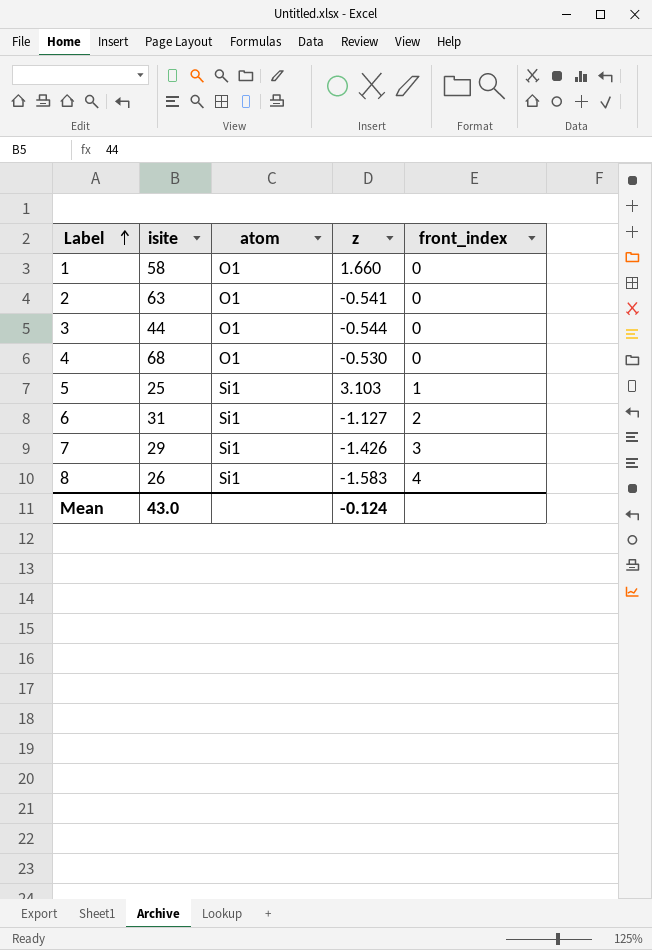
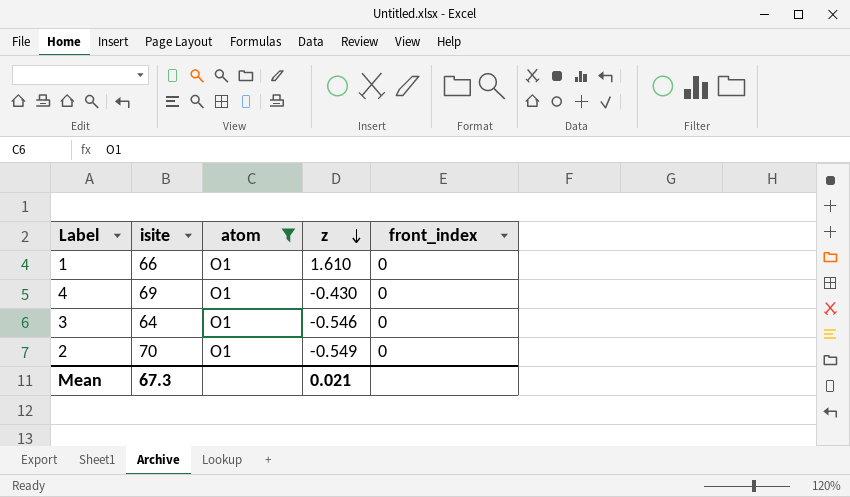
filter: none -> atom = O1
row order: Label ascending -> z descending
1 | isite: 58 -> 66
1 | z: 1.660 -> 1.610
4 | isite: 68 -> 69
4 | z: -0.530 -> -0.430
3 | isite: 44 -> 64
3 | z: -0.544 -> -0.546
2 | isite: 63 -> 70
2 | z: -0.541 -> -0.549
Mean | isite: 43.0 -> 67.3
Mean | z: -0.124 -> 0.021

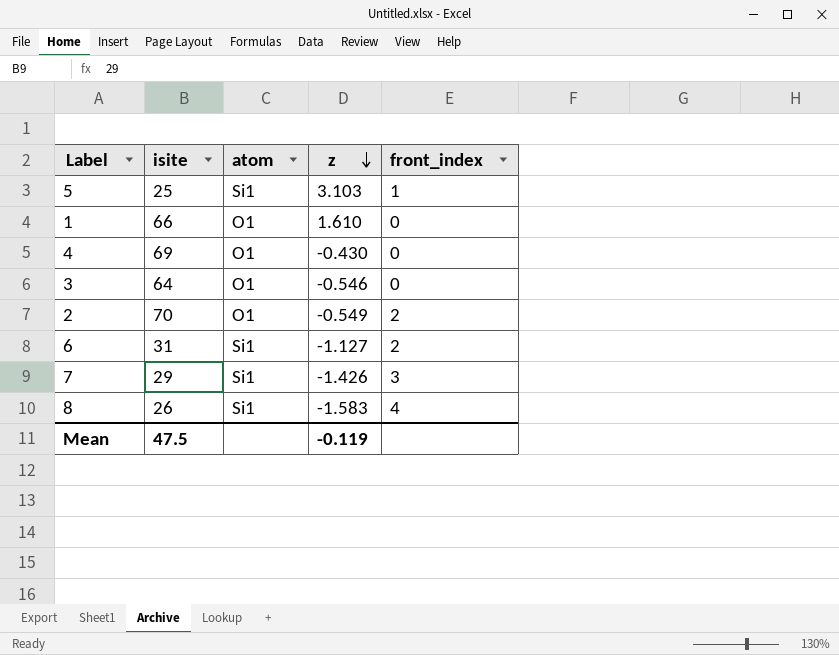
filter: atom = O1 -> none
2 | front_index: 0 -> 2
Mean | isite: 67.3 -> 47.5
Mean | z: 0.021 -> -0.119

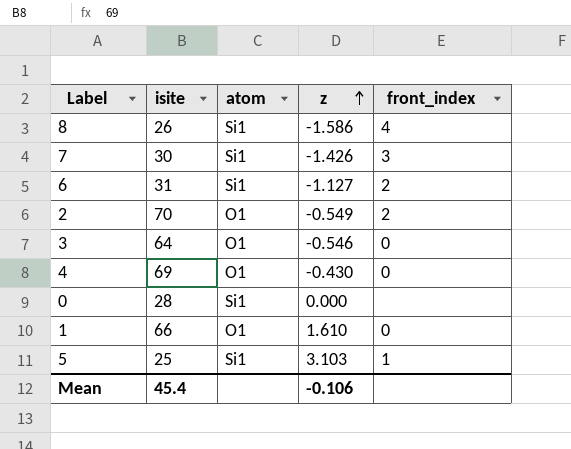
row order: z descending -> z ascending
8 | z: -1.583 -> -1.586
7 | isite: 29 -> 30
row 0: none -> 28 | Si1 | 0.000 | none
Mean | isite: 47.5 -> 45.4
Mean | z: -0.119 -> -0.106

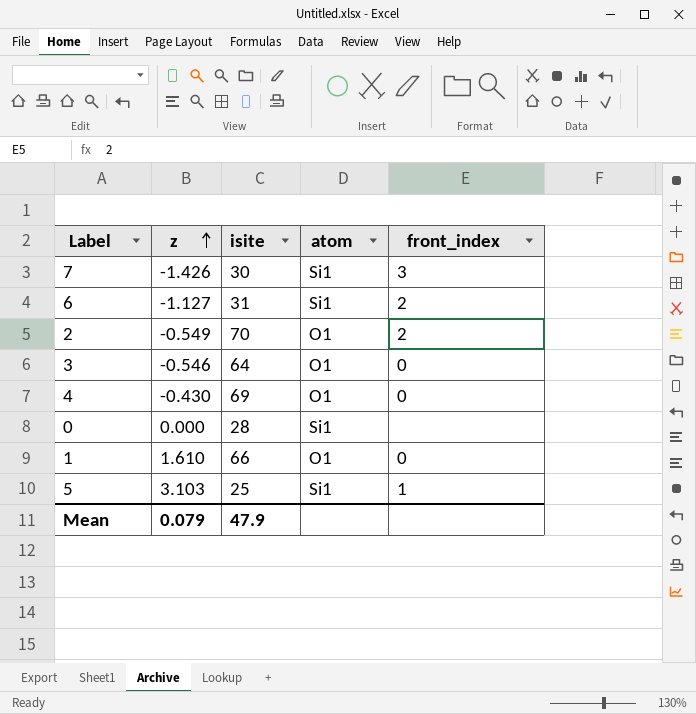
column z | position: 4 -> 2
row 8: 26 | Si1 | -1.586 | 4 -> none
Mean | z: -0.106 -> 0.079
Mean | isite: 45.4 -> 47.9

